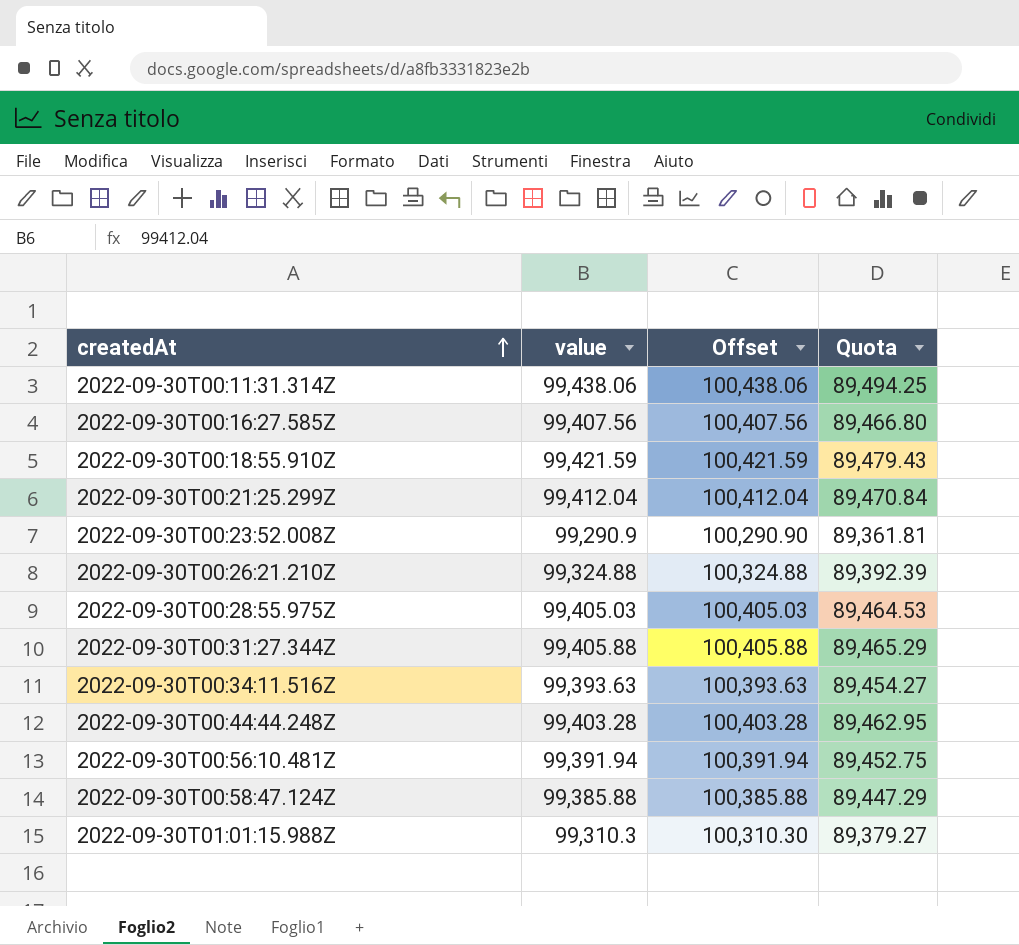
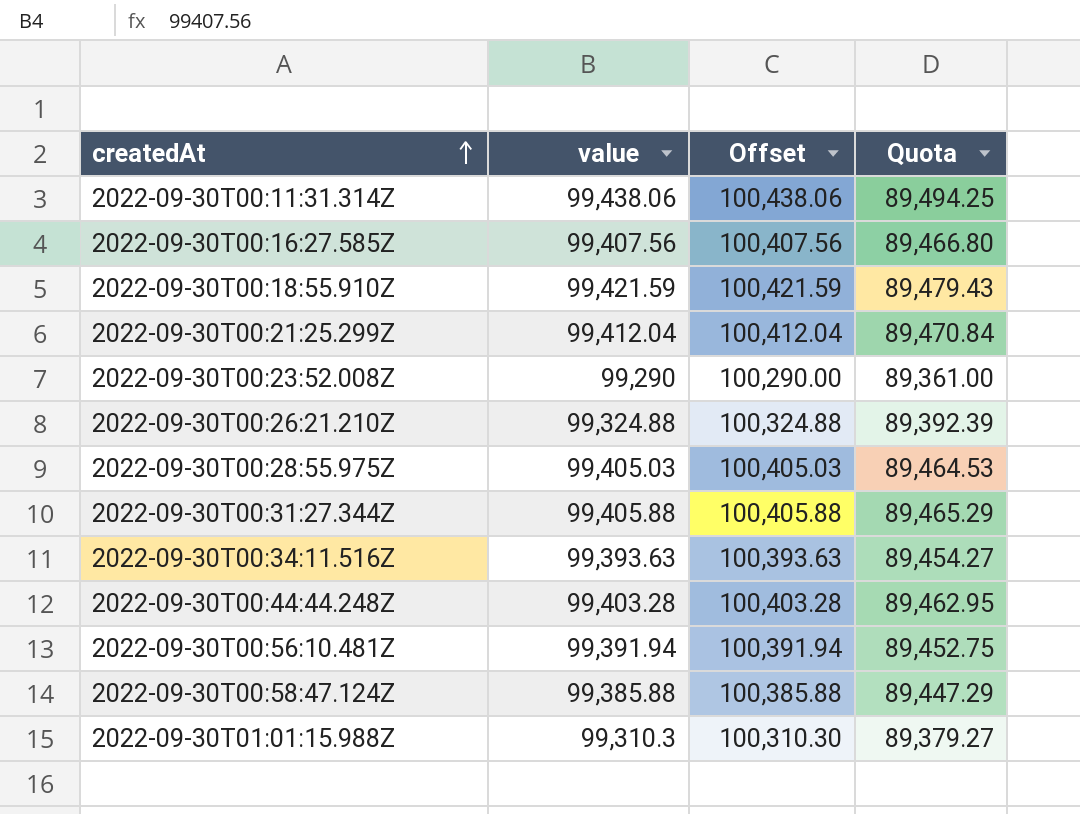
2022-09-30T00:23:52.008Z | value: 99,290.9 -> 99,290
2022-09-30T00:23:52.008Z | Offset: 100,290.90 -> 100,290.00
2022-09-30T00:23:52.008Z | Quota: 89,361.81 -> 89,361.00

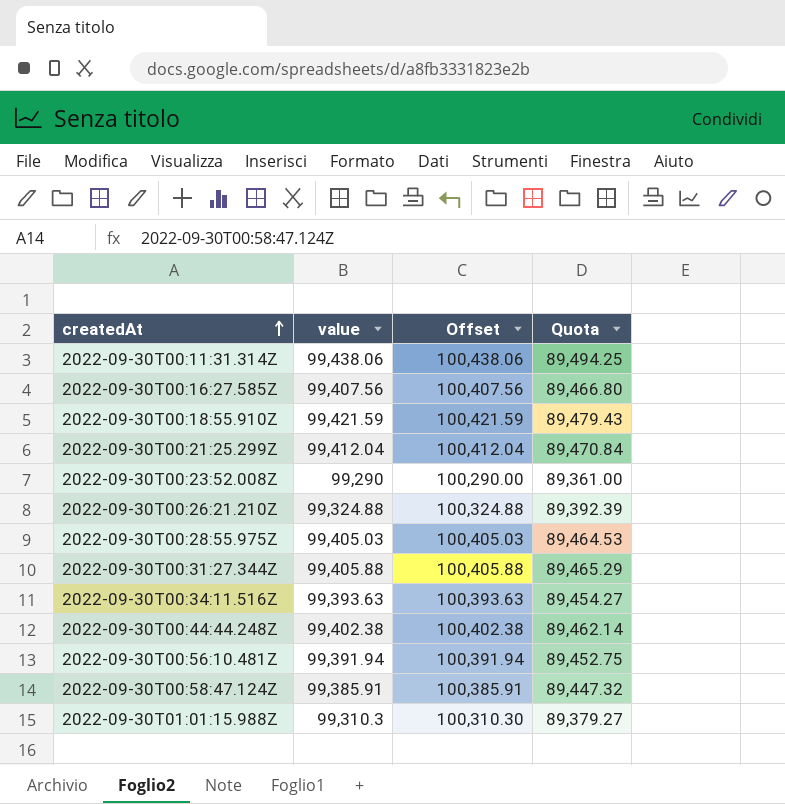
2022-09-30T00:44:44.248Z | value: 99,403.28 -> 99,402.38
2022-09-30T00:44:44.248Z | Offset: 100,403.28 -> 100,402.38
2022-09-30T00:44:44.248Z | Quota: 89,462.95 -> 89,462.14
2022-09-30T00:58:47.124Z | value: 99,385.88 -> 99,385.91
2022-09-30T00:58:47.124Z | Offset: 100,385.88 -> 100,385.91
2022-09-30T00:58:47.124Z | Quota: 89,447.29 -> 89,447.32

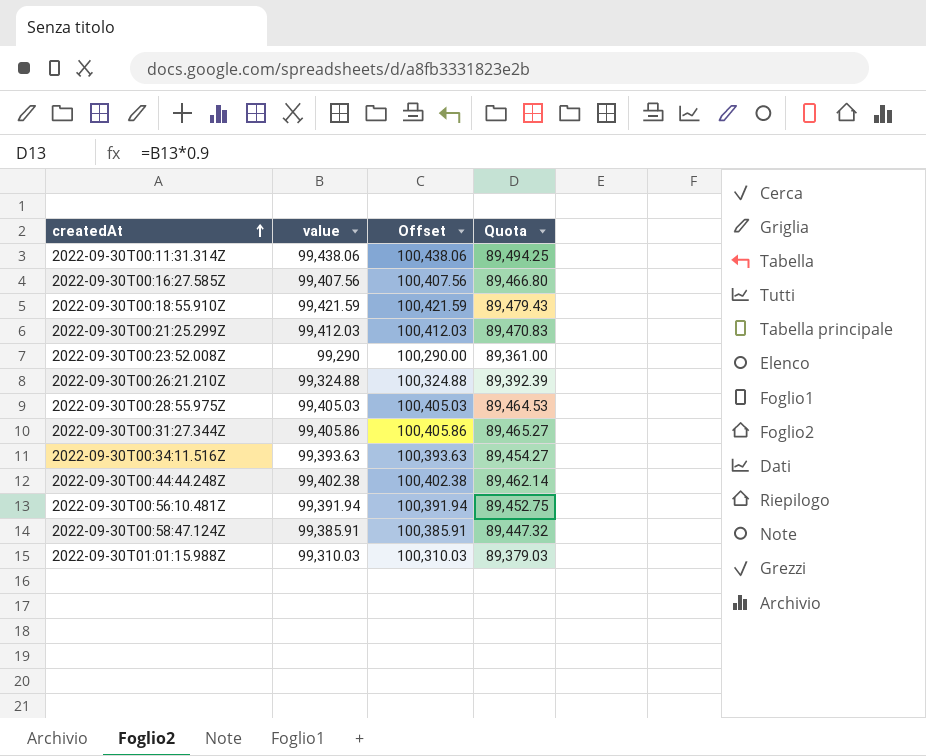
2022-09-30T00:21:25.299Z | value: 99,412.04 -> 99,412.03
2022-09-30T00:21:25.299Z | Offset: 100,412.04 -> 100,412.03
2022-09-30T00:21:25.299Z | Quota: 89,470.84 -> 89,470.83
2022-09-30T00:31:27.344Z | value: 99,405.88 -> 99,405.86
2022-09-30T00:31:27.344Z | Offset: 100,405.88 -> 100,405.86
2022-09-30T00:31:27.344Z | Quota: 89,465.29 -> 89,465.27
2022-09-30T01:01:15.988Z | value: 99,310.3 -> 99,310.03
2022-09-30T01:01:15.988Z | Offset: 100,310.30 -> 100,310.03
2022-09-30T01:01:15.988Z | Quota: 89,379.27 -> 89,379.03

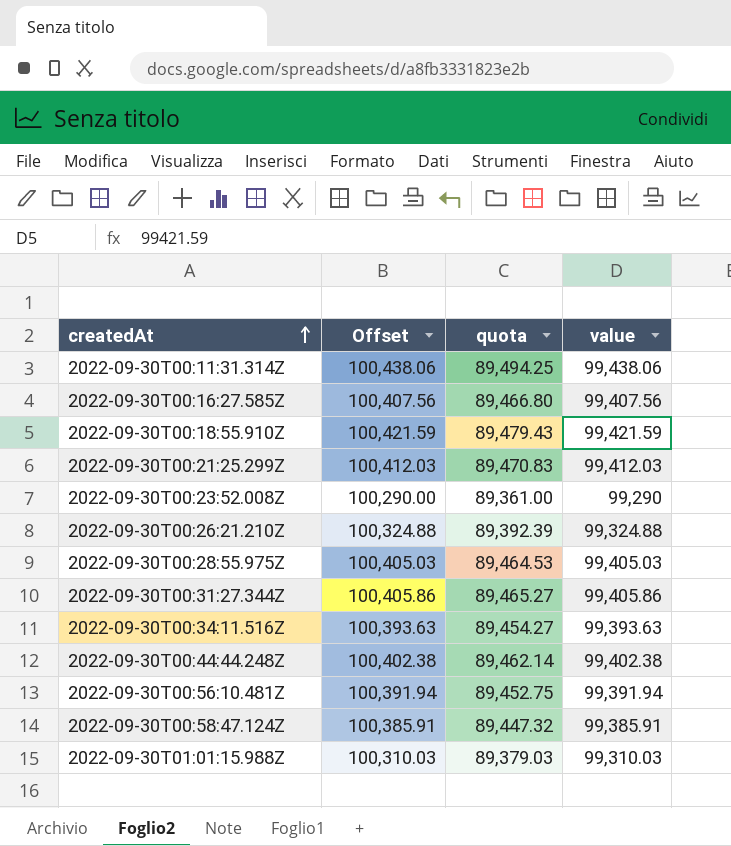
column name: Quota -> quota
column value | position: 2 -> 4

